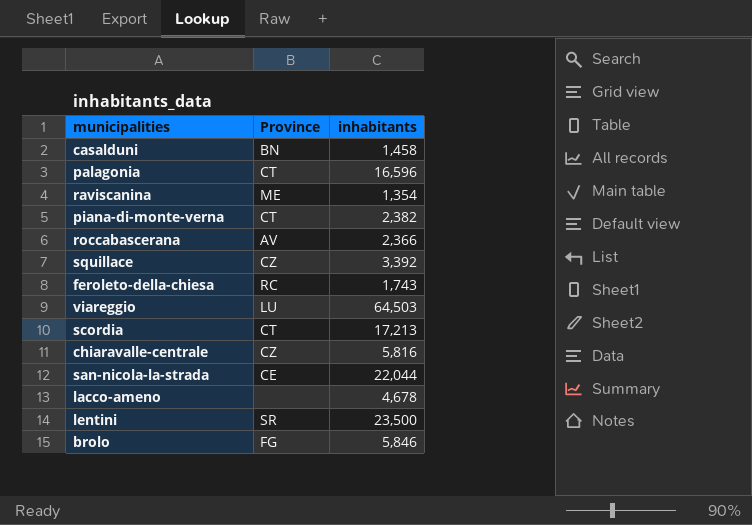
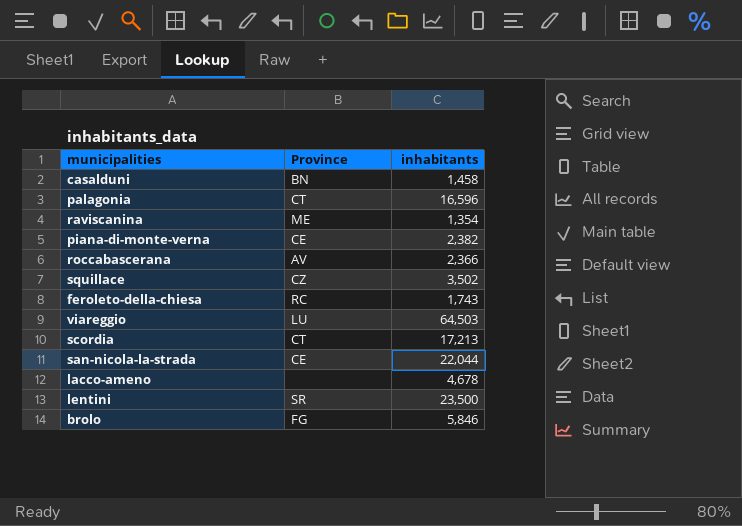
row chiaravalle-centrale: CZ | 5,816 -> none
piana-di-monte-verna | Province: CT -> CE
squillace | inhabitants: 3,392 -> 3,502

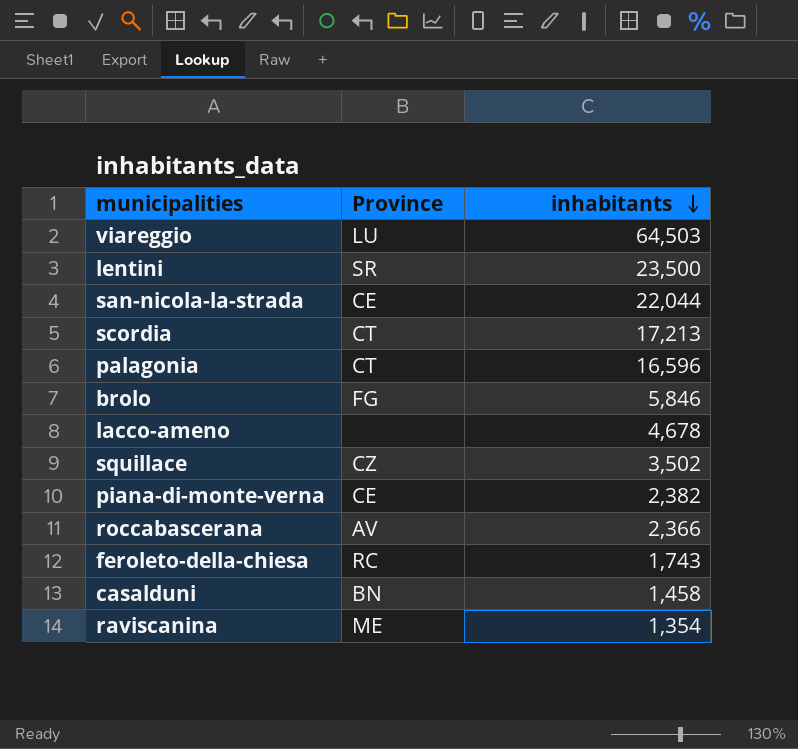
row order: none -> inhabitants descending

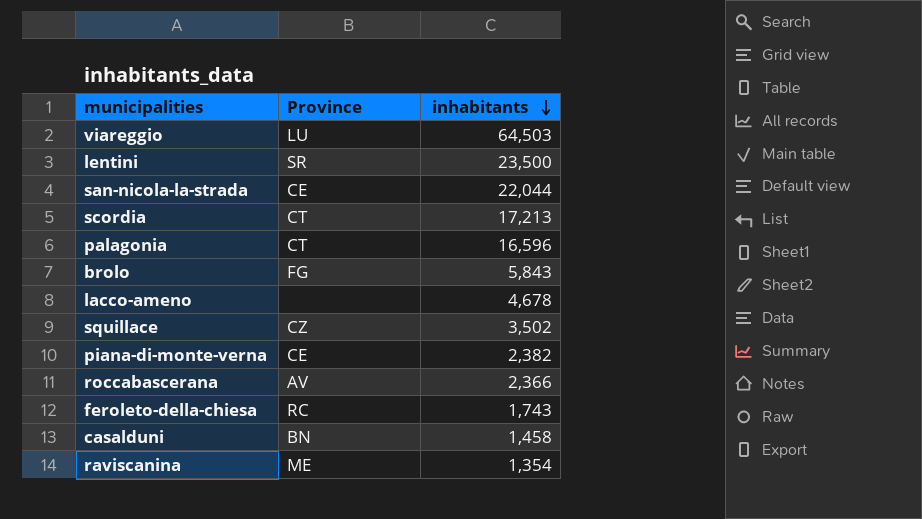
brolo | inhabitants: 5,846 -> 5,843

